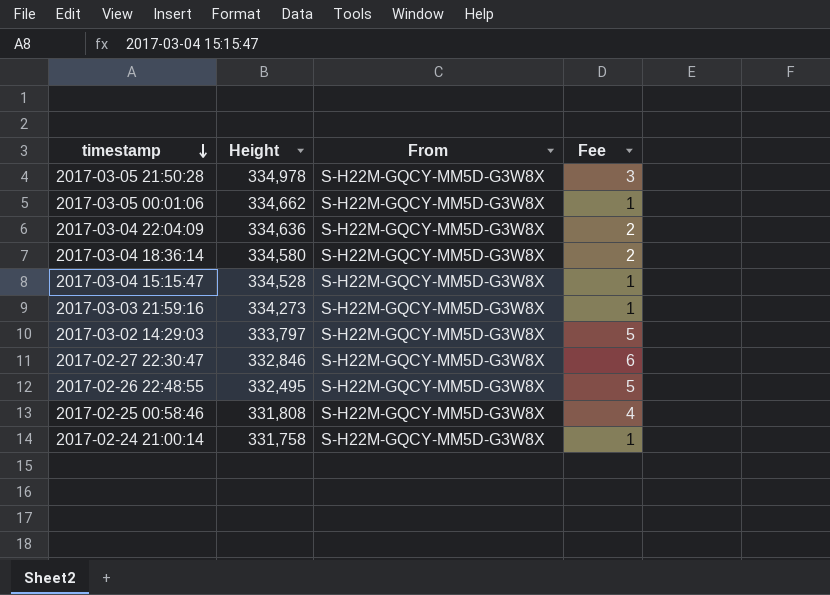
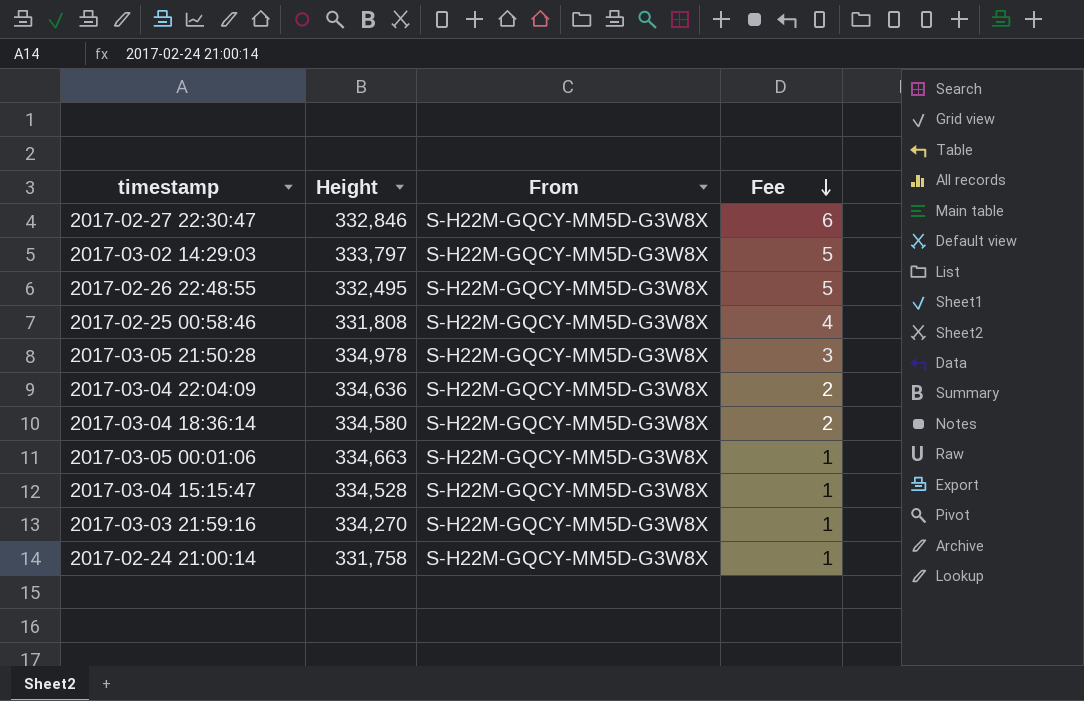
row order: timestamp descending -> Fee descending
2017-03-05 00:01:06 | Height: 334,662 -> 334,663
2017-03-03 21:59:16 | Height: 334,273 -> 334,270

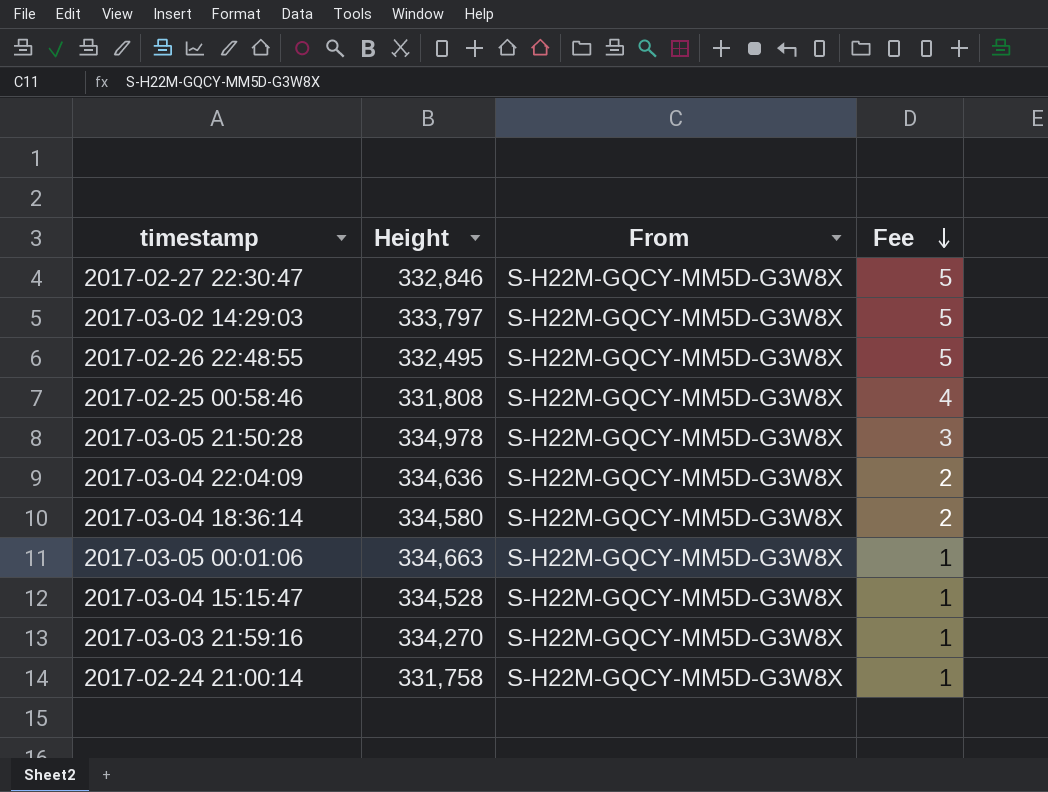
2017-02-27 22:30:47 | Fee: 6 -> 5

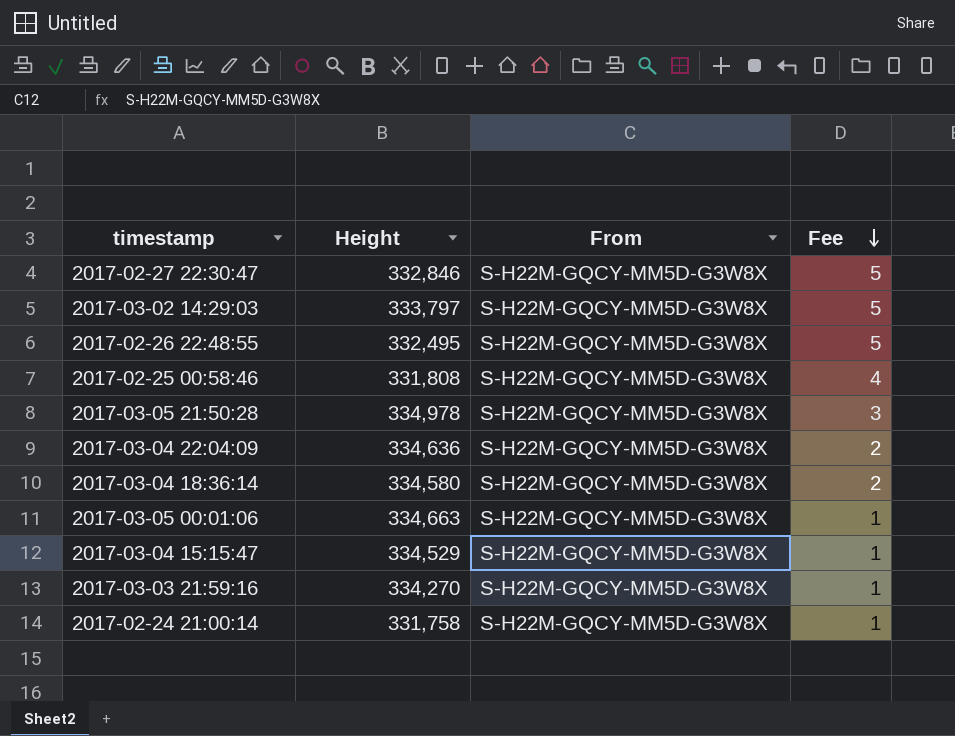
2017-03-04 15:15:47 | Height: 334,528 -> 334,529

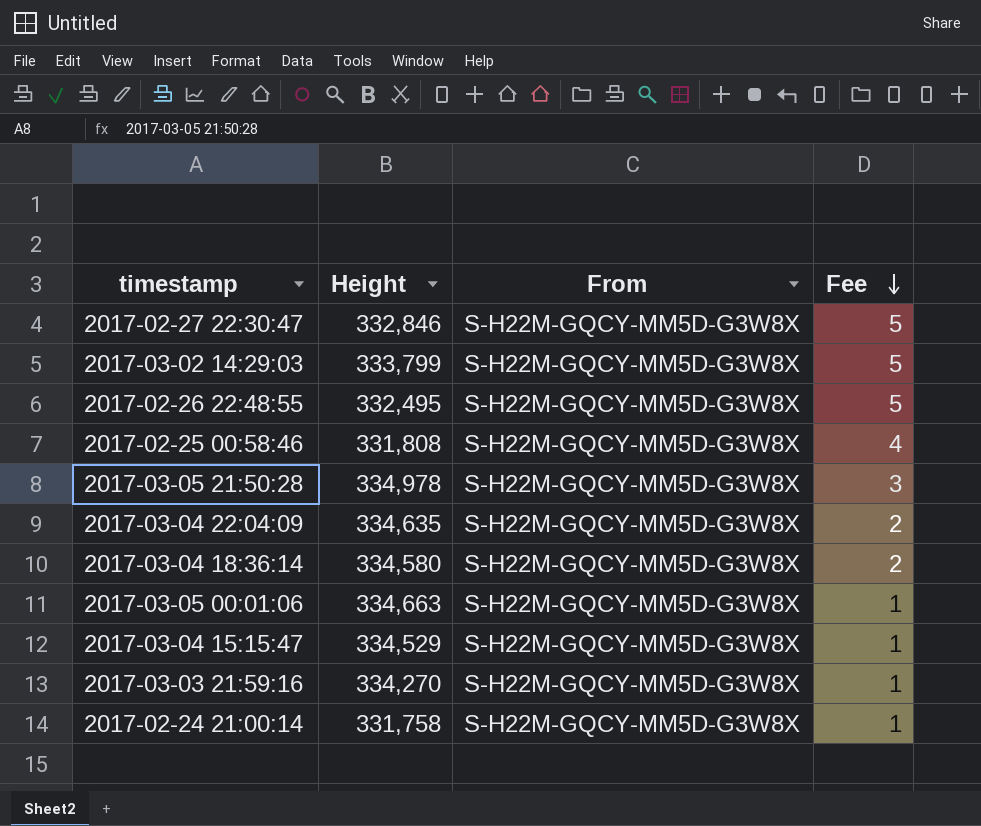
2017-03-02 14:29:03 | Height: 333,797 -> 333,799
2017-03-04 22:04:09 | Height: 334,636 -> 334,635

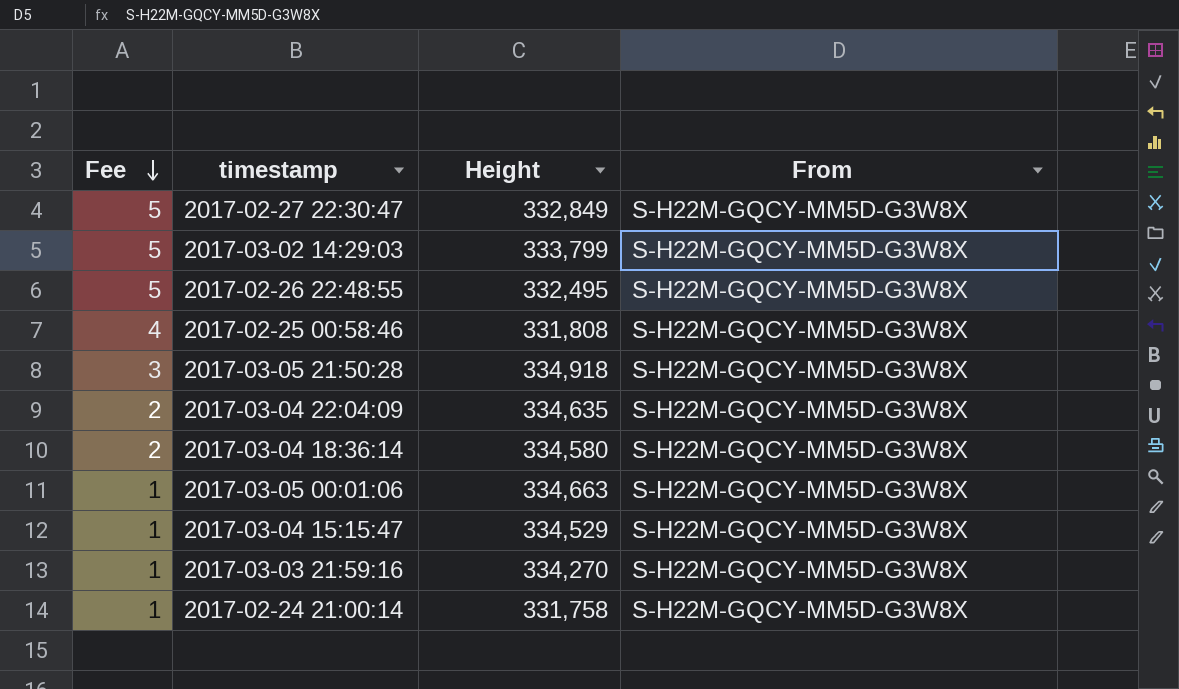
column Fee | position: 4 -> 1
2017-02-27 22:30:47 | Height: 332,846 -> 332,849
2017-03-05 21:50:28 | Height: 334,978 -> 334,918

